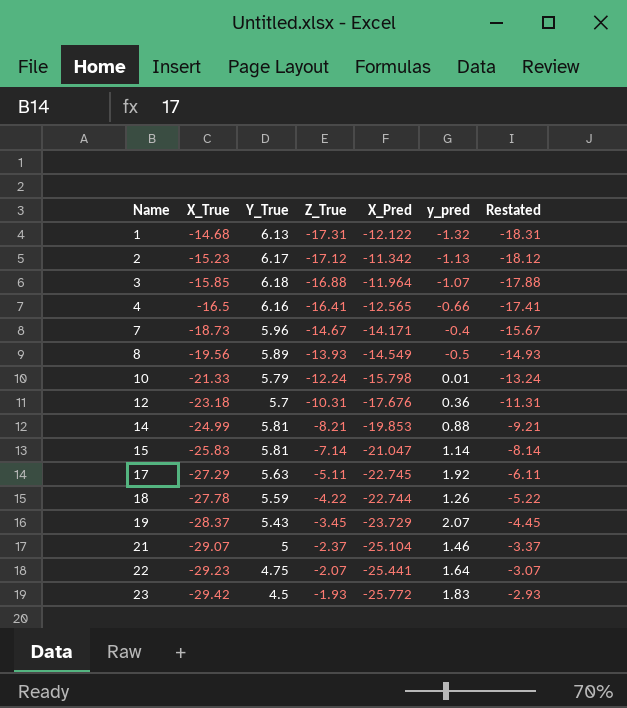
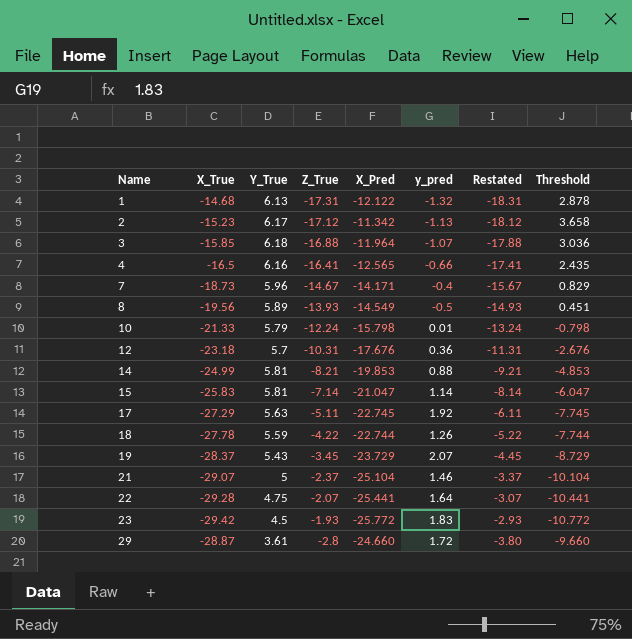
column Threshold | formula: none -> [X_Pred] + 15
22 | X_True: -29.23 -> -29.28
row 29: none -> -28.87 | 3.61 | -2.8 | -24.660 | 1.72 | -3.80 | -9.660

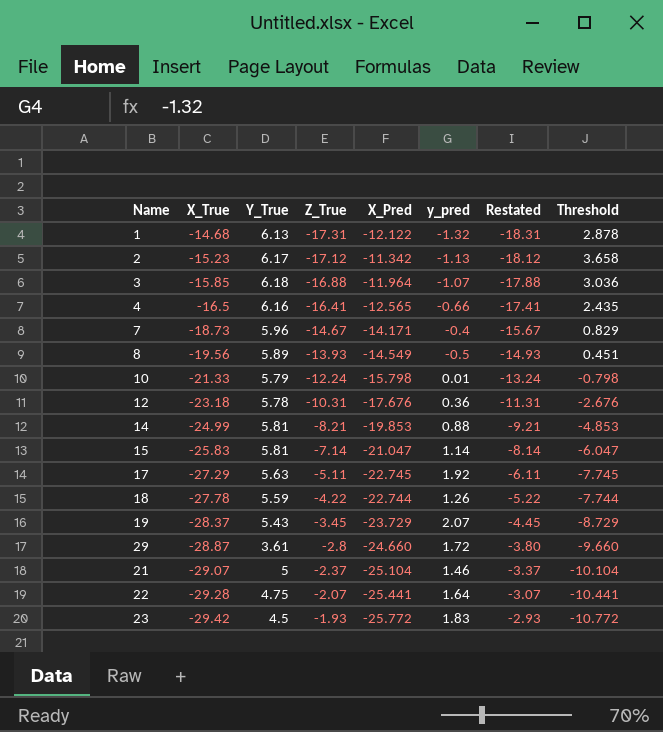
row order: Name ascending -> X_True descending
12 | Y_True: 5.7 -> 5.78

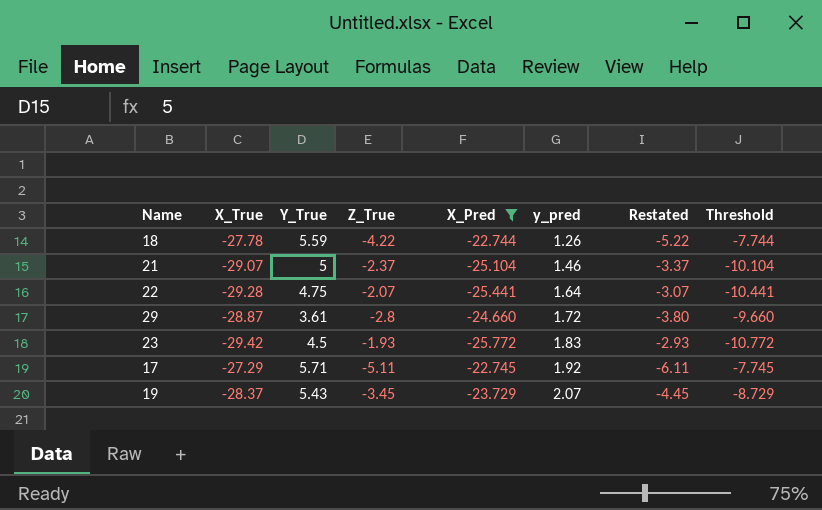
filter: none -> X_Pred <= -22.744
row order: X_True descending -> y_pred ascending
17 | Y_True: 5.63 -> 5.71

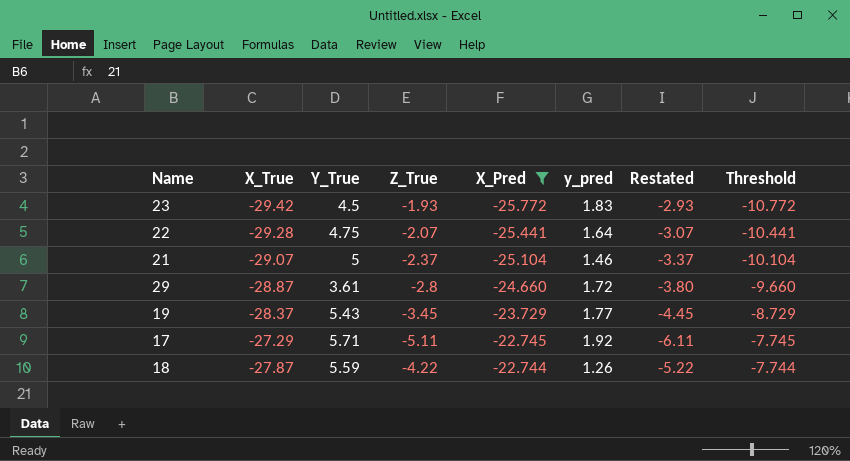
row order: y_pred ascending -> X_Pred ascending
19 | y_pred: 2.07 -> 1.77
18 | X_True: -27.78 -> -27.87

